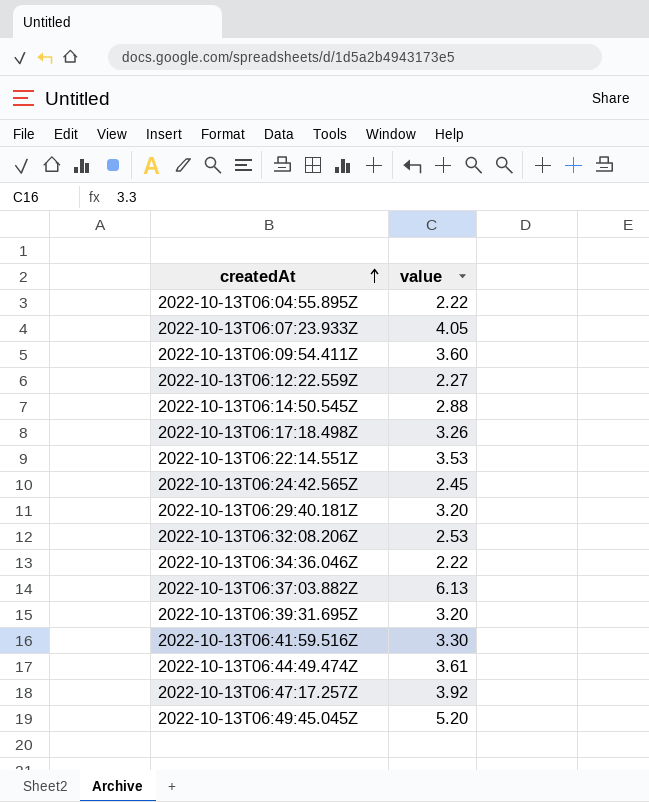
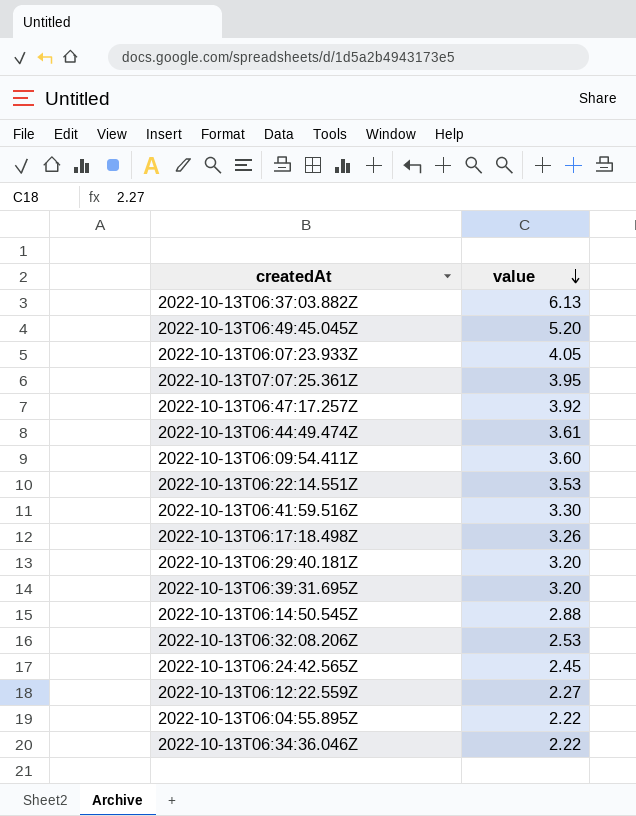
row order: createdAt ascending -> value descending
row 2022-10-13T07:07:25.361Z: none -> 3.95

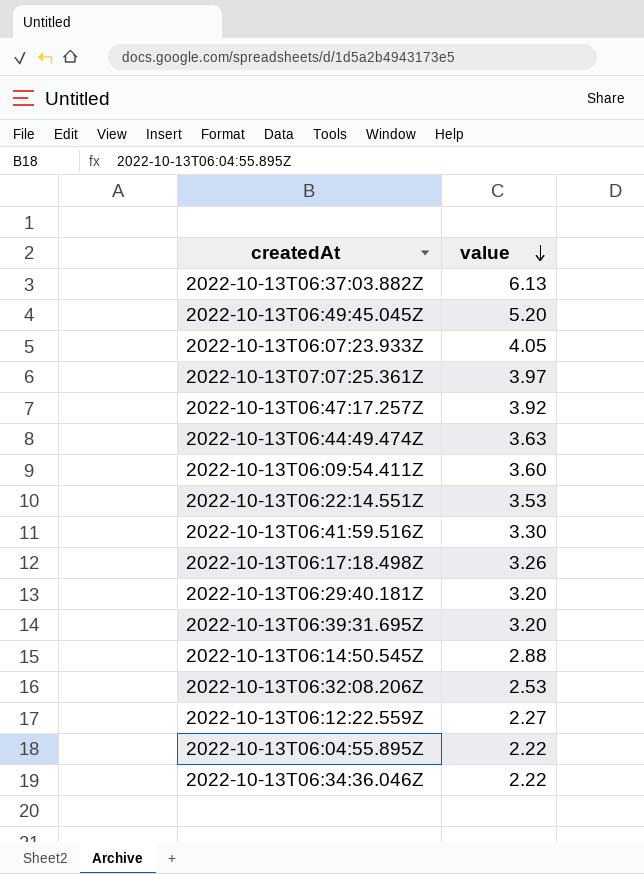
row 2022-10-13T06:24:42.565Z: 2.45 -> none
2022-10-13T07:07:25.361Z | value: 3.95 -> 3.97
2022-10-13T06:44:49.474Z | value: 3.61 -> 3.63

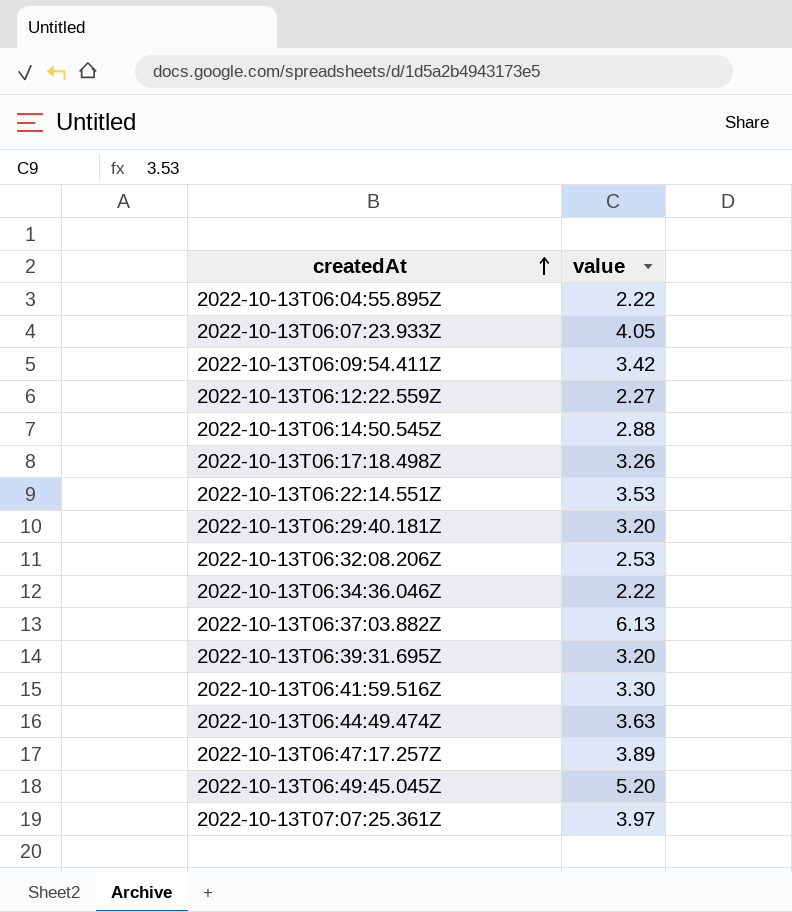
row order: value descending -> createdAt ascending
2022-10-13T06:09:54.411Z | value: 3.60 -> 3.42
2022-10-13T06:47:17.257Z | value: 3.92 -> 3.89

